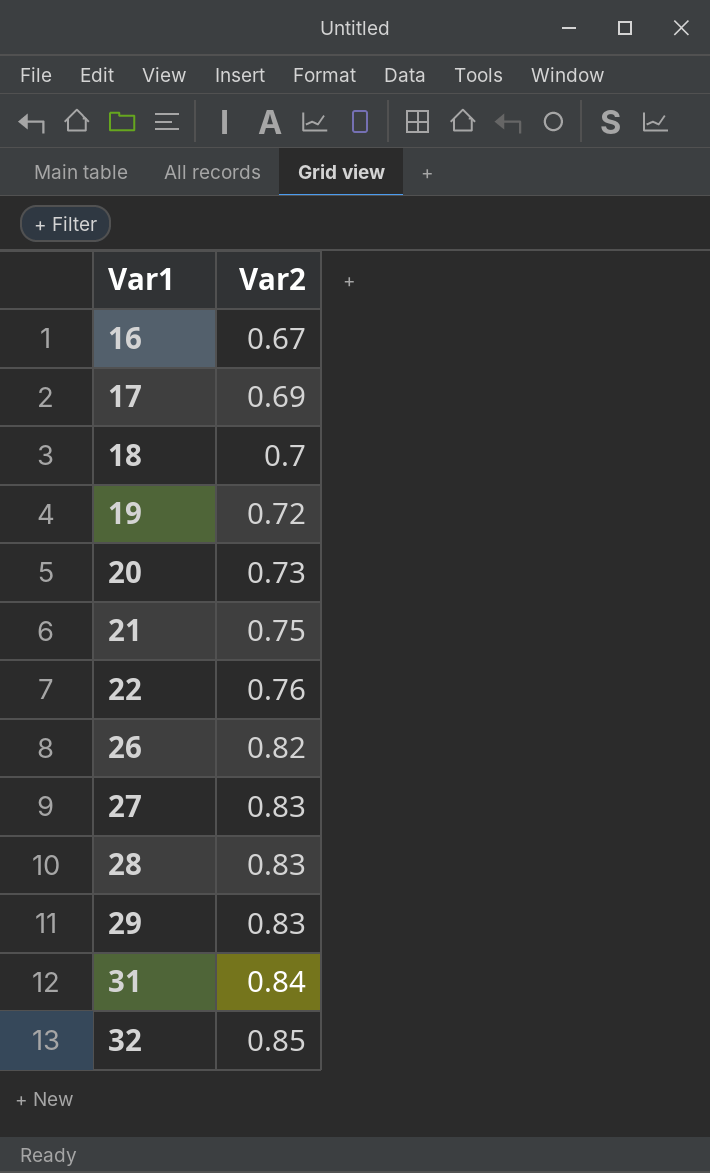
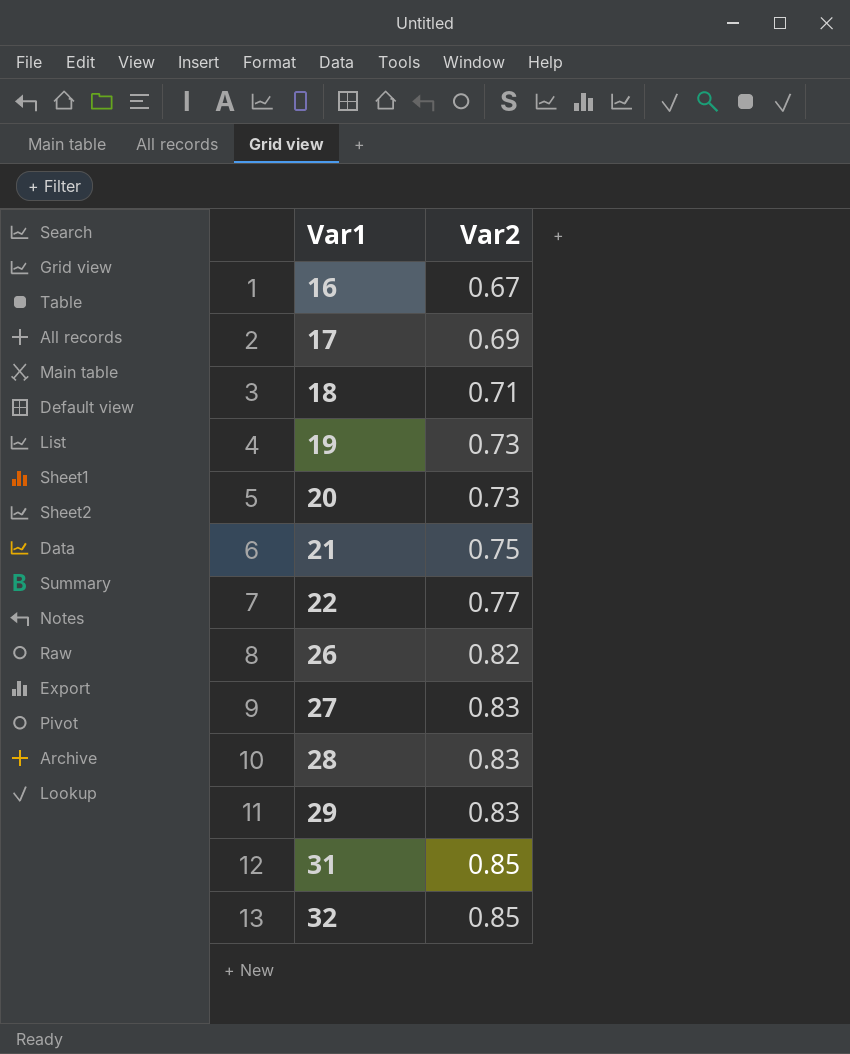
18 | Var2: 0.7 -> 0.71
19 | Var2: 0.72 -> 0.73
22 | Var2: 0.76 -> 0.77
31 | Var2: 0.84 -> 0.85

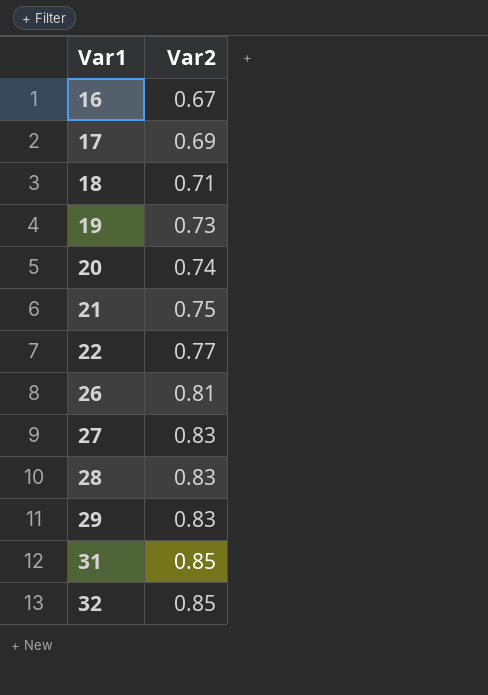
20 | Var2: 0.73 -> 0.74
26 | Var2: 0.82 -> 0.81

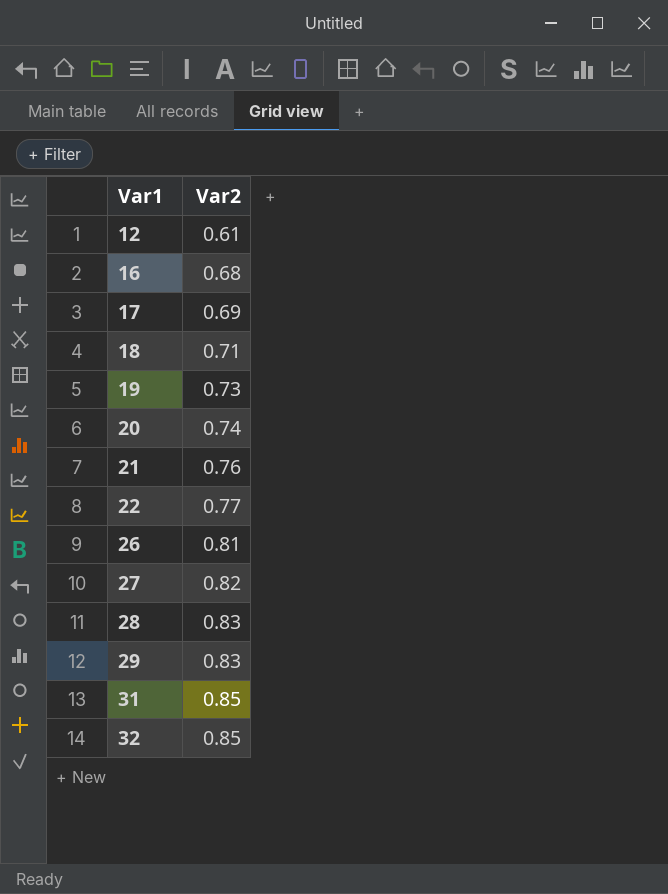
row 12: none -> 0.61
16 | Var2: 0.67 -> 0.68
21 | Var2: 0.75 -> 0.76
27 | Var2: 0.83 -> 0.82

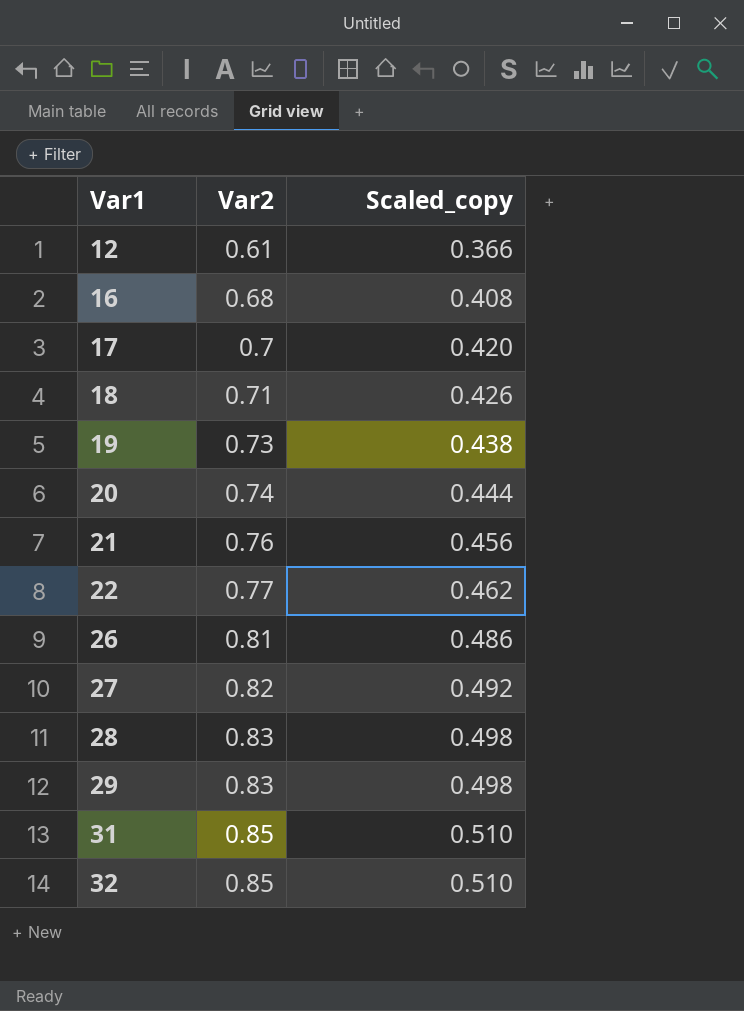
column Scaled_copy | formula: none -> [Var2] * 0.6
17 | Var2: 0.69 -> 0.7

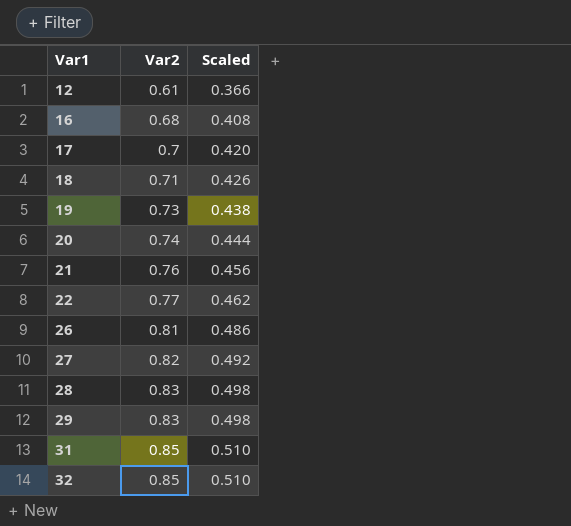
column name: Scaled_copy -> Scaled

